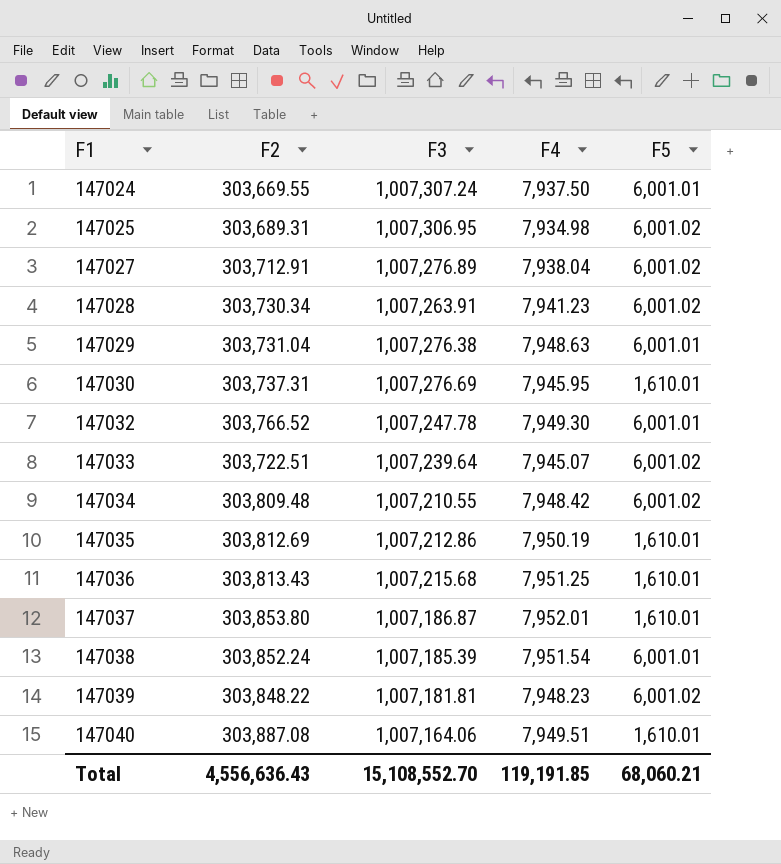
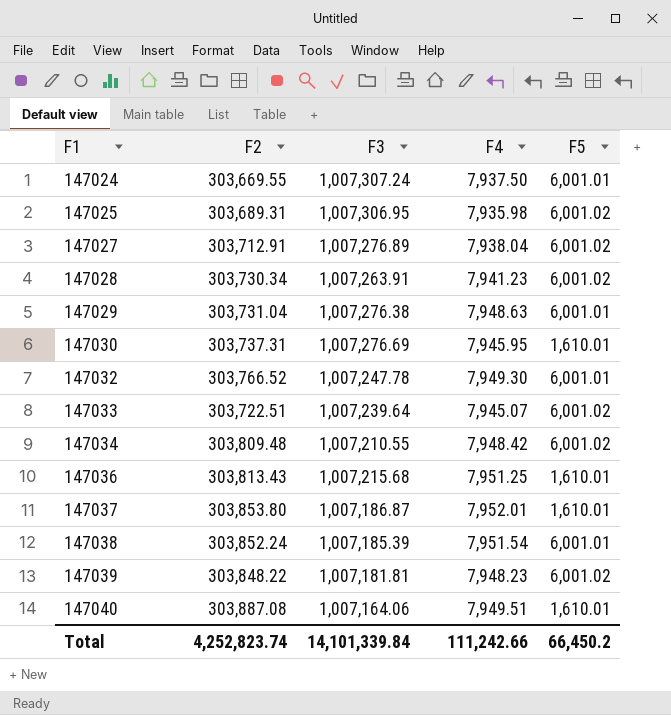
row 147035: 303,812.69 | 1,007,212.86 | 7,950.19 | 1,610.01 -> none
147025 | F4: 7,934.98 -> 7,935.98
Total | F2: 4,556,636.43 -> 4,252,823.74
Total | F3: 15,108,552.70 -> 14,101,339.84
Total | F4: 119,191.85 -> 111,242.66
Total | F5: 68,060.21 -> 66,450.2

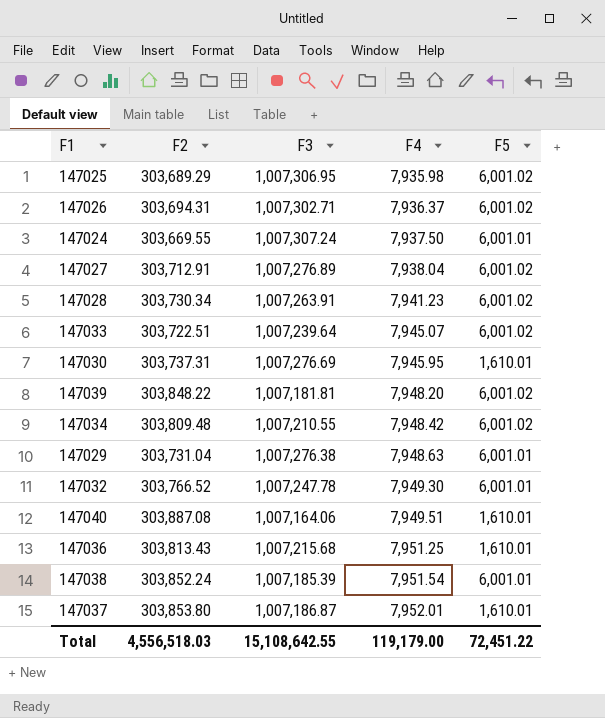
row order: F1 ascending -> F4 ascending
147025 | F2: 303,689.31 -> 303,689.29
row 147026: none -> 303,694.31 | 1,007,302.71 | 7,936.37 | 6,001.02
147039 | F4: 7,948.23 -> 7,948.20
Total | F2: 4,252,823.74 -> 4,556,518.03
Total | F3: 14,101,339.84 -> 15,108,642.55
Total | F4: 111,242.66 -> 119,179.00
Total | F5: 66,450.2 -> 72,451.22

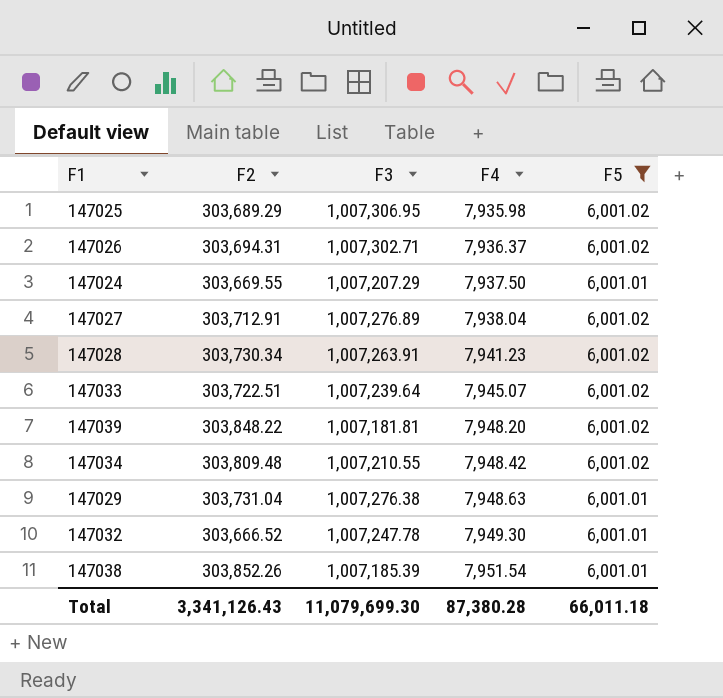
filter: none -> F5 != 1,610.01
147024 | F3: 1,007,307.24 -> 1,007,207.29
147032 | F2: 303,766.52 -> 303,666.52
147038 | F2: 303,852.24 -> 303,852.26
Total | F2: 4,556,518.03 -> 3,341,126.43
Total | F3: 15,108,642.55 -> 11,079,699.30
Total | F4: 119,179.00 -> 87,380.28
Total | F5: 72,451.22 -> 66,011.18

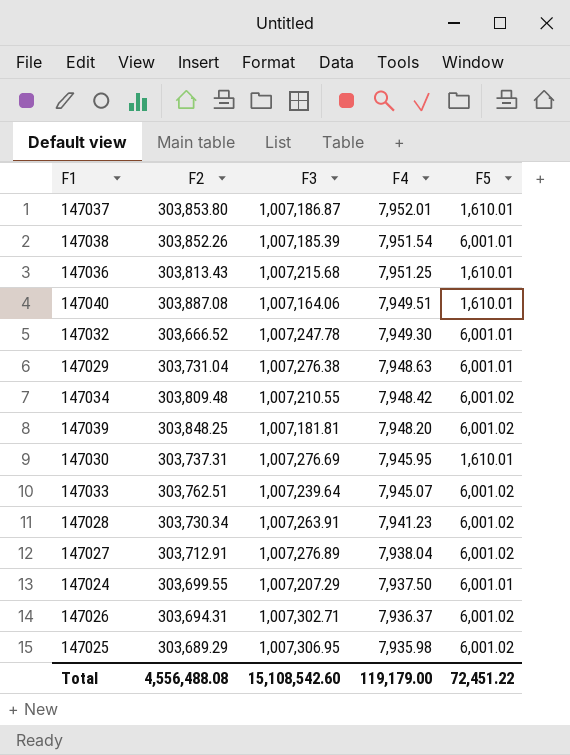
filter: F5 != 1,610.01 -> none
row order: F4 ascending -> F4 descending
147039 | F2: 303,848.22 -> 303,848.25
147033 | F2: 303,722.51 -> 303,762.51
147024 | F2: 303,669.55 -> 303,699.55
Total | F2: 3,341,126.43 -> 4,556,488.08
Total | F3: 11,079,699.30 -> 15,108,542.60
Total | F4: 87,380.28 -> 119,179.00
Total | F5: 66,011.18 -> 72,451.22

